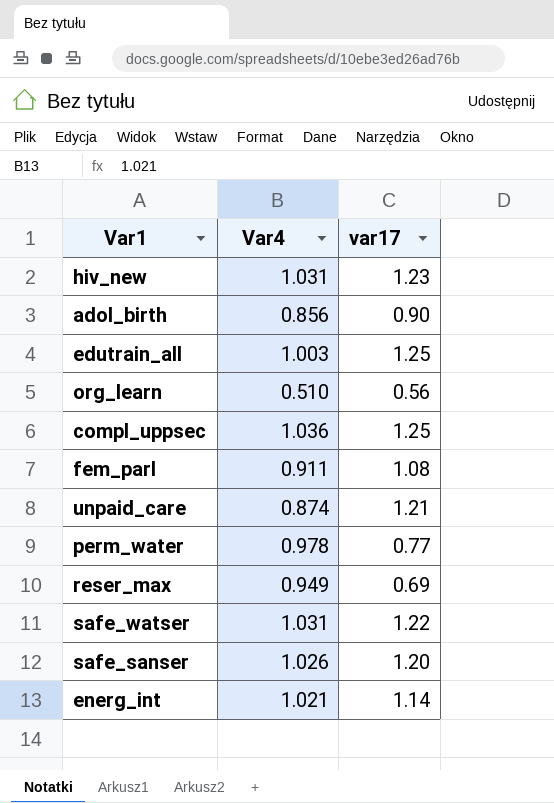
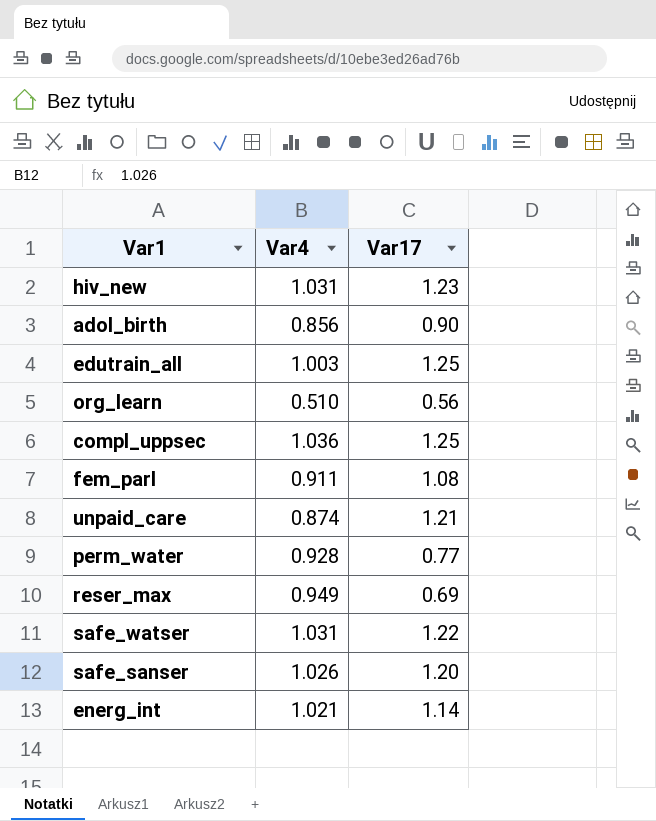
column name: var17 -> Var17
perm_water | Var4: 0.978 -> 0.928

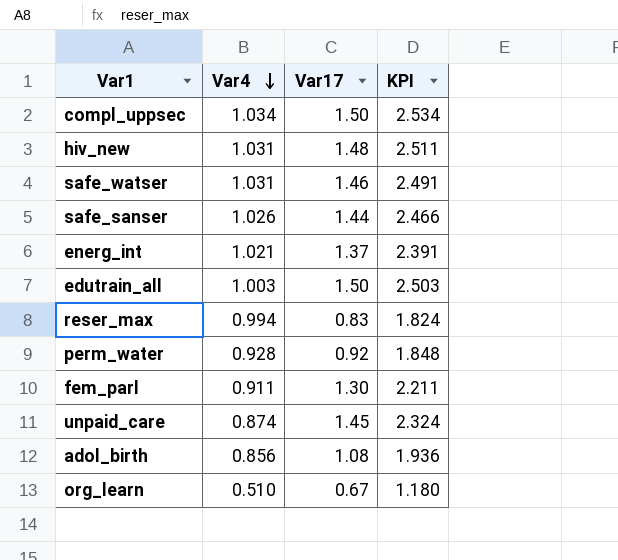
row order: none -> Var4 descending
column KPI | formula: none -> [Var4] + [Var17]
compl_uppsec | Var4: 1.036 -> 1.034
compl_uppsec | Var17: 1.25 -> 1.50
hiv_new | Var17: 1.23 -> 1.48
safe_watser | Var17: 1.22 -> 1.46
safe_sanser | Var17: 1.20 -> 1.44
energ_int | Var17: 1.14 -> 1.37
edutrain_all | Var17: 1.25 -> 1.50
reser_max | Var4: 0.949 -> 0.994
reser_max | Var17: 0.69 -> 0.83
perm_water | Var17: 0.77 -> 0.92
fem_parl | Var17: 1.08 -> 1.30
unpaid_care | Var17: 1.21 -> 1.45
adol_birth | Var17: 0.90 -> 1.08
org_learn | Var17: 0.56 -> 0.67

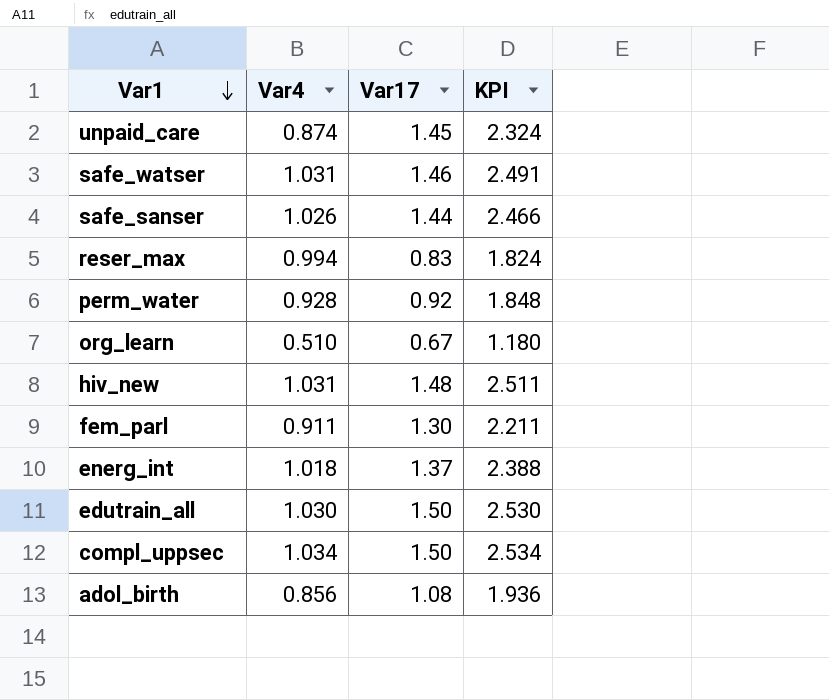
row order: Var4 descending -> Var1 descending
energ_int | Var4: 1.021 -> 1.018
energ_int | KPI: 2.391 -> 2.388
edutrain_all | Var4: 1.003 -> 1.030
edutrain_all | KPI: 2.503 -> 2.530

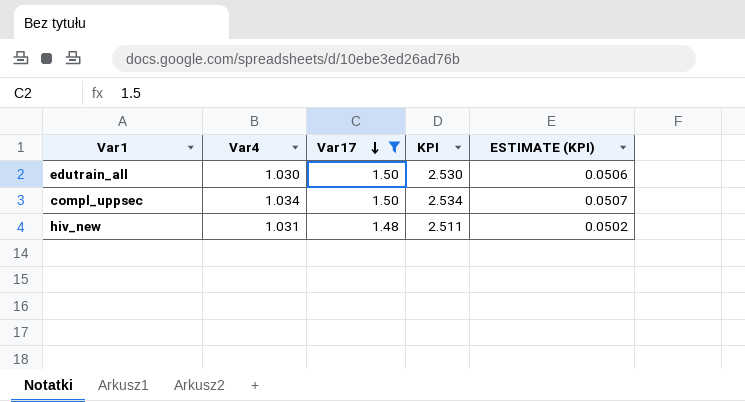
filter: none -> Var17 >= 1.48
row order: Var1 descending -> Var17 descending
column ESTIMATE (KPI) | formula: none -> [KPI] * 0.02

